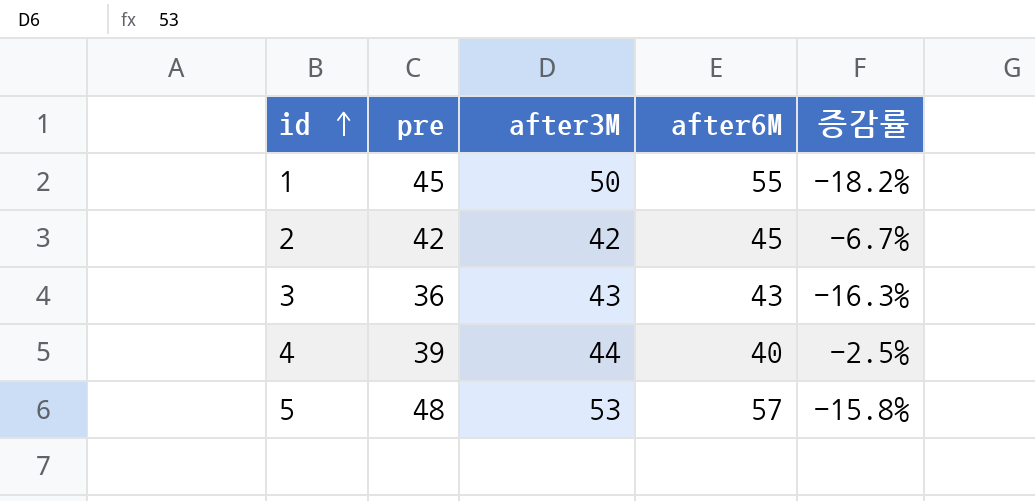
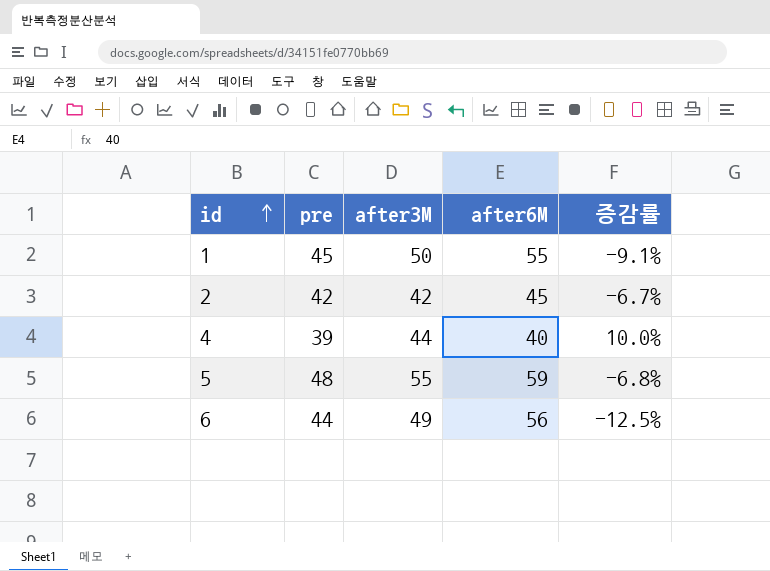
column 증감률 | formula: ([pre] - [after6M]) / [after6M] -> ([after3M] - [after6M]) / [after6M]
row 3: 36 | 43 | 43 | -16.3% -> none
5 | after3M: 53 -> 55
5 | after6M: 57 -> 59
row 6: none -> 44 | 49 | 56 | -12.5%

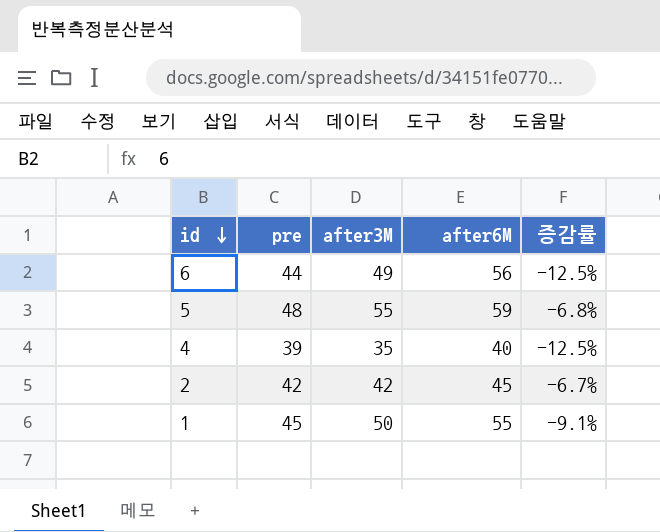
row order: id ascending -> id descending
4 | after3M: 44 -> 35
4 | 증감률: 10.0% -> -12.5%

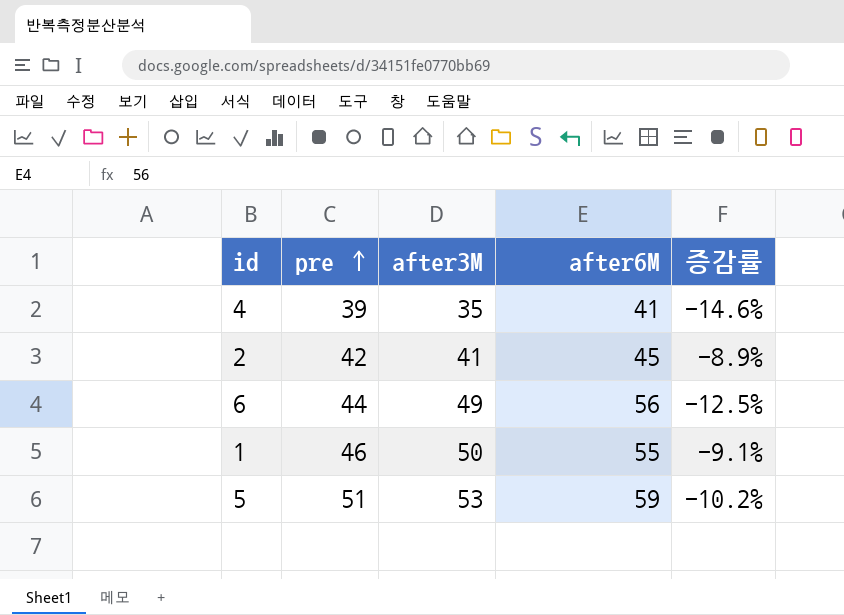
row order: id descending -> pre ascending
4 | after6M: 40 -> 41
4 | 증감률: -12.5% -> -14.6%
2 | after3M: 42 -> 41
2 | 증감률: -6.7% -> -8.9%
1 | pre: 45 -> 46
5 | pre: 48 -> 51
5 | after3M: 55 -> 53
5 | 증감률: -6.8% -> -10.2%

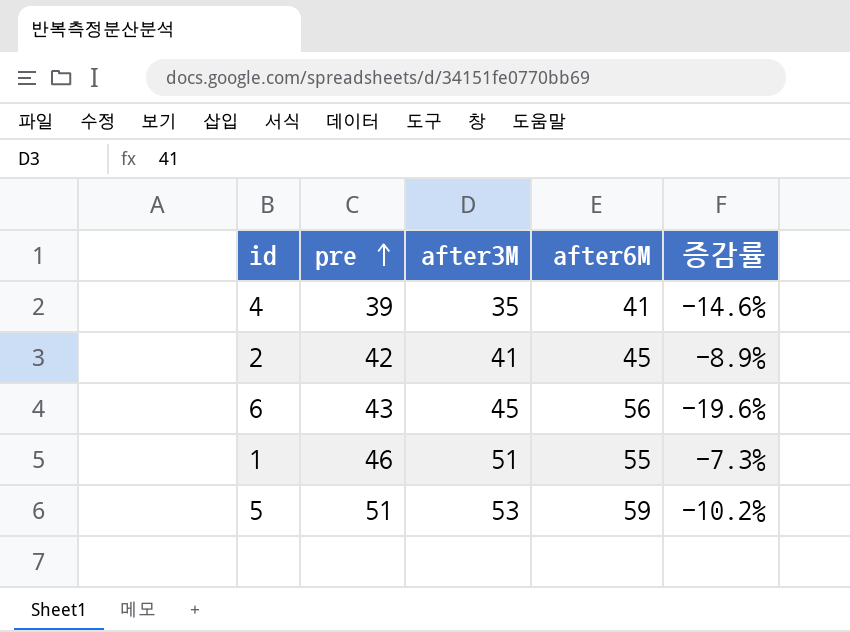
6 | pre: 44 -> 43
6 | after3M: 49 -> 45
6 | 증감률: -12.5% -> -19.6%
1 | after3M: 50 -> 51
1 | 증감률: -9.1% -> -7.3%

